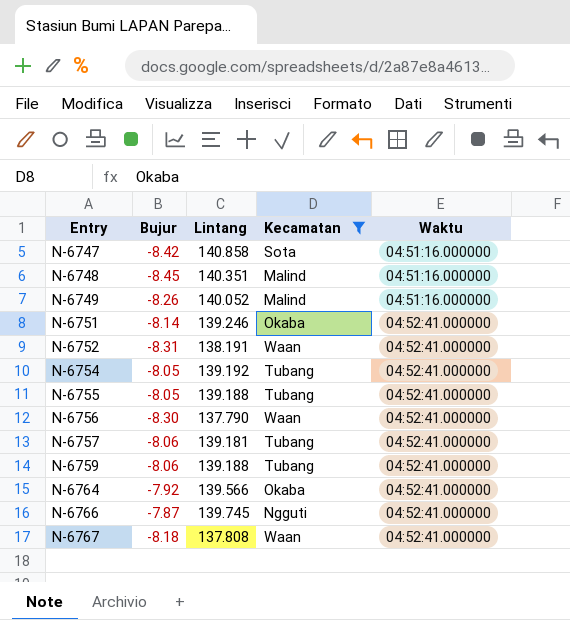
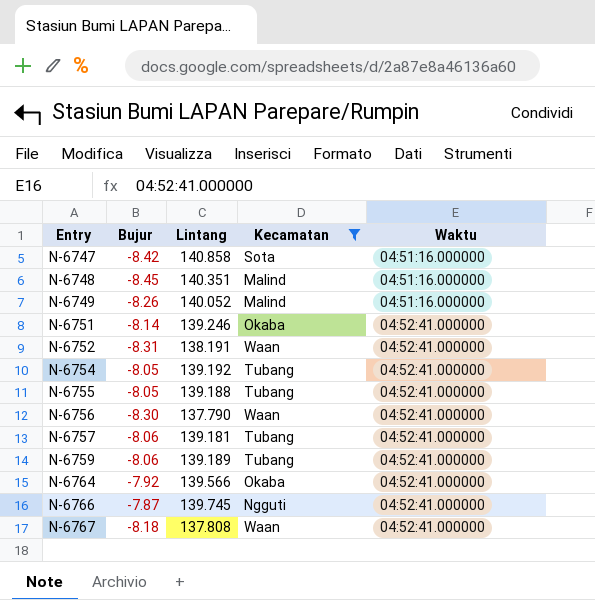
N-6759 | Lintang: 139.188 -> 139.189

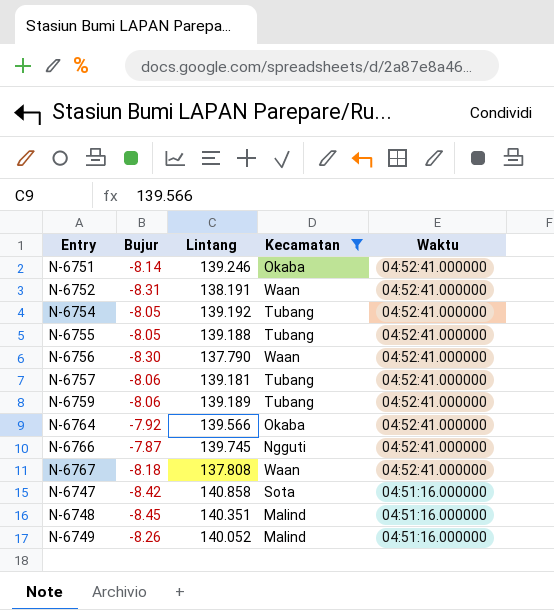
row order: Entry ascending -> Waktu descending

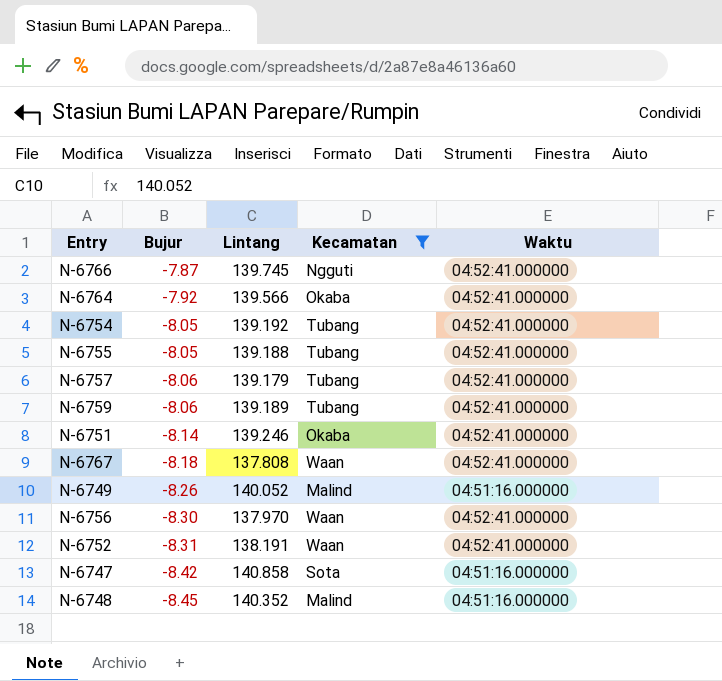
row order: Waktu descending -> Bujur descending
N-6757 | Lintang: 139.181 -> 139.179
N-6756 | Lintang: 137.790 -> 137.970
N-6748 | Lintang: 140.351 -> 140.352

